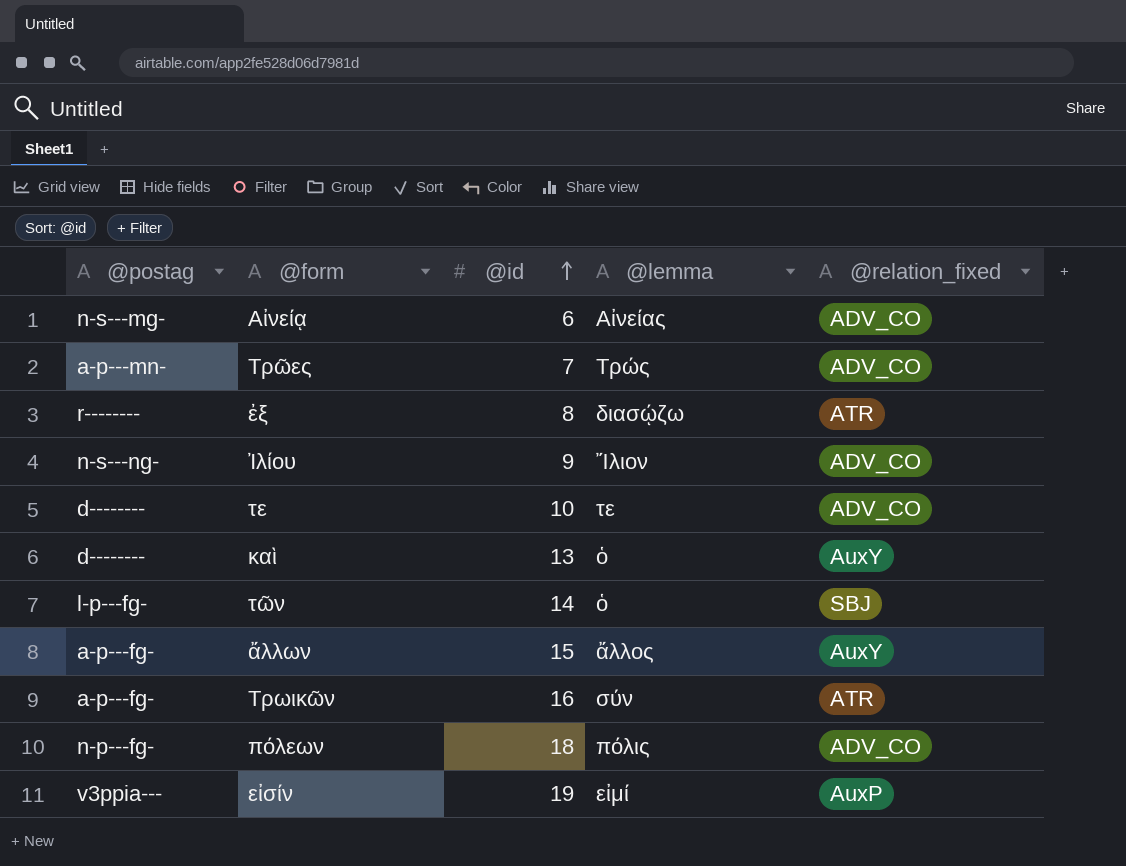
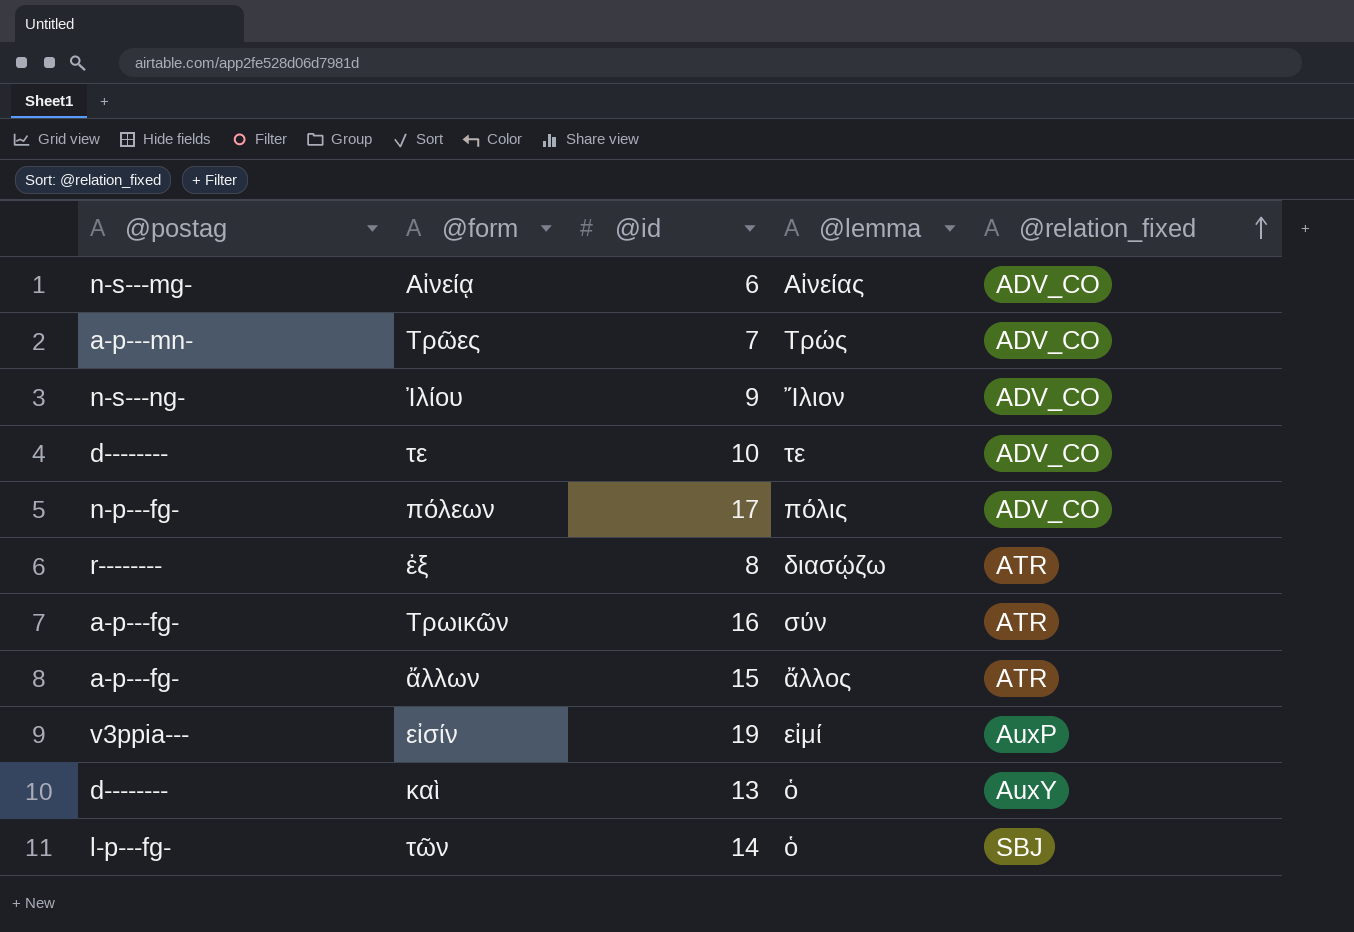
row order: @id ascending -> @relation_fixed ascending
πόλεων | @id: 18 -> 17
ἄλλων | @relation_fixed: AuxY -> ATR

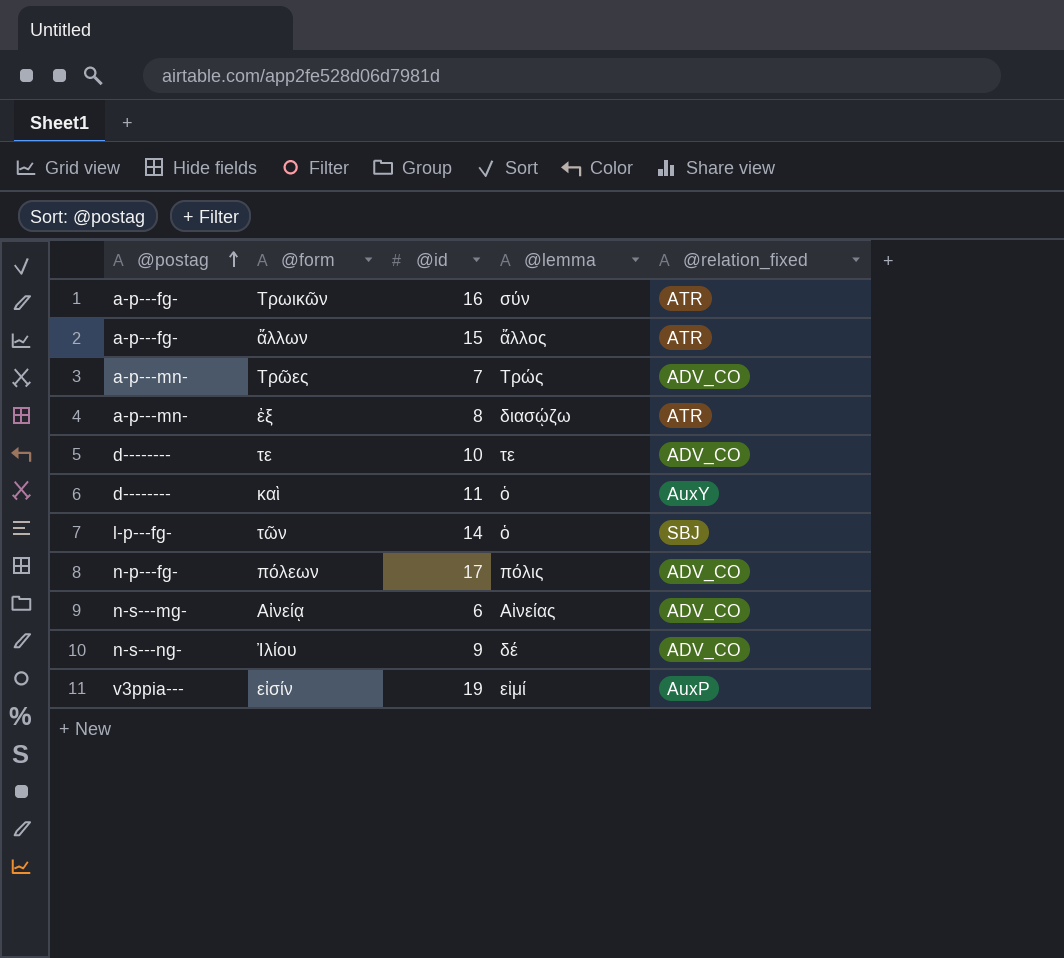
row order: @relation_fixed ascending -> @postag ascending
ἐξ | @postag: r-------- -> a-p---mn-
καὶ | @id: 13 -> 11
Ἰλίου | @lemma: Ἴλιον -> δέ

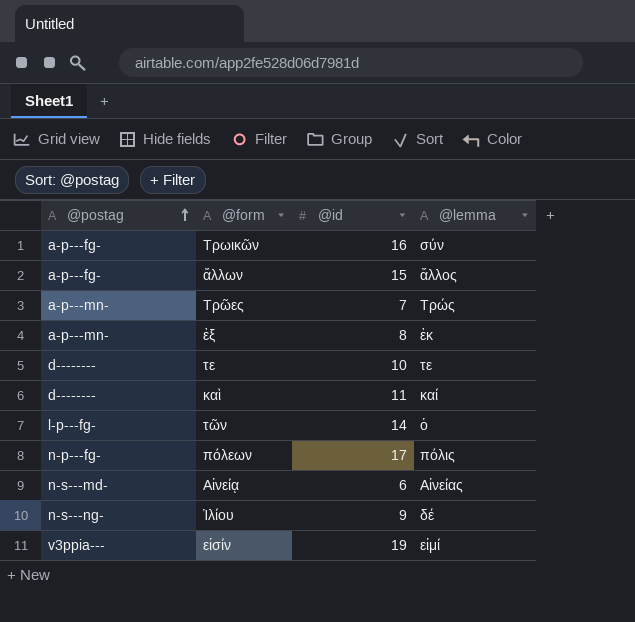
column @relation_fixed | position: 5 -> none
ἐξ | @lemma: διασῴζω -> ἐκ
καὶ | @lemma: ὁ -> καί
Αἰνείᾳ | @postag: n-s---mg- -> n-s---md-

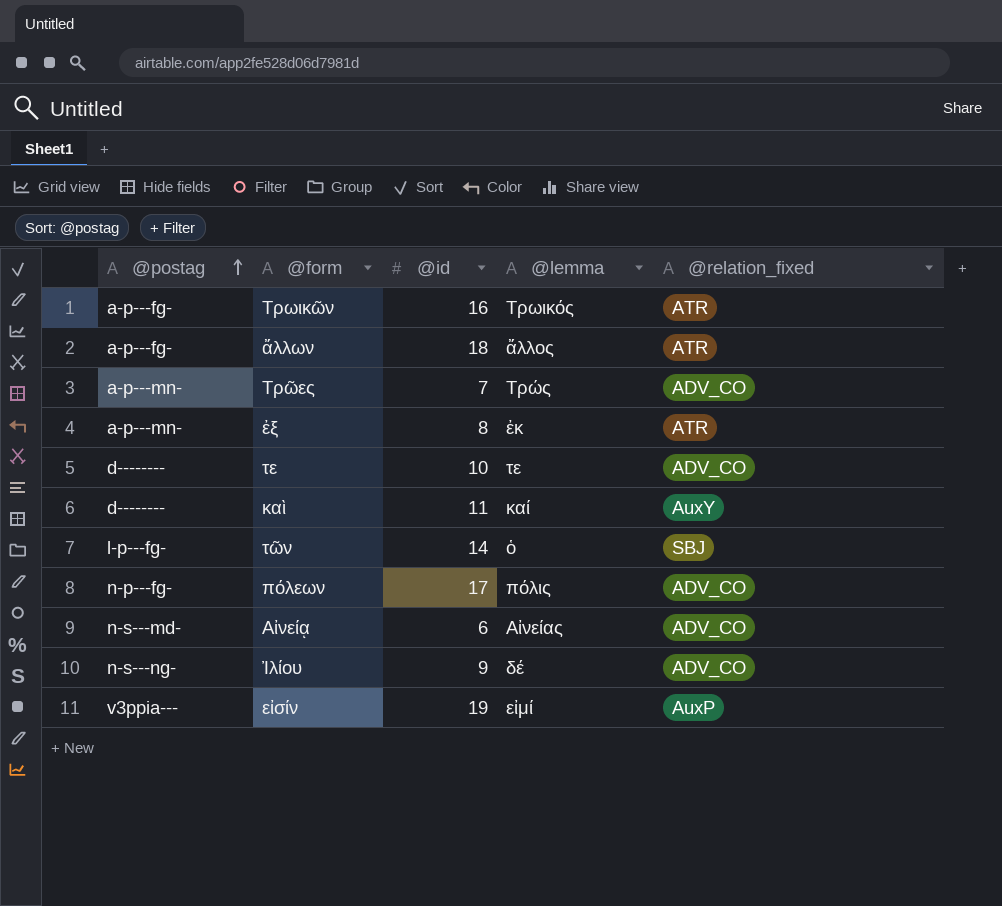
column @relation_fixed | position: none -> 5
Τρωικῶν | @lemma: σύν -> Τρωικός
ἄλλων | @id: 15 -> 18

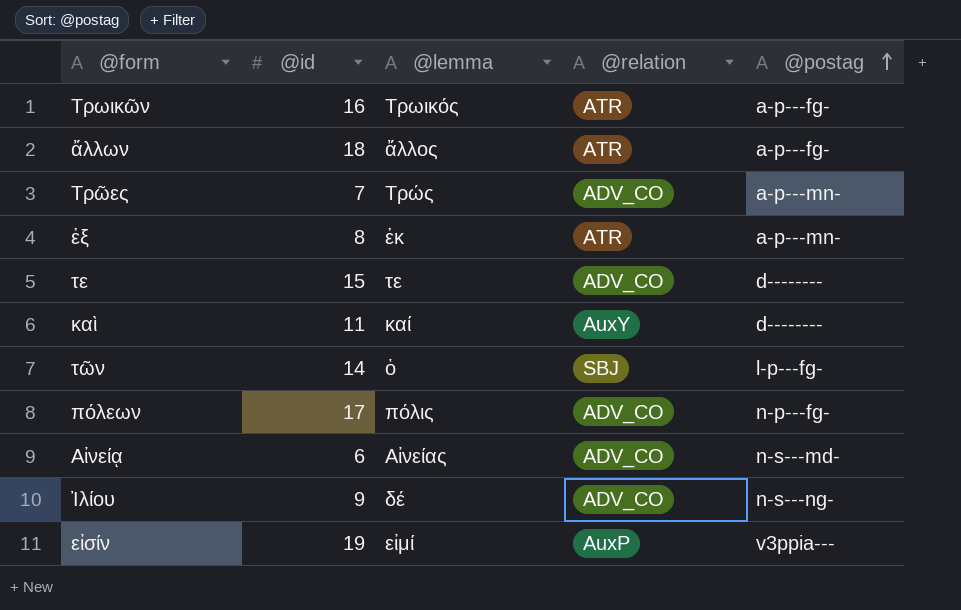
column name: @relation_fixed -> @relation
column @postag | position: 1 -> 5
τε | @id: 10 -> 15

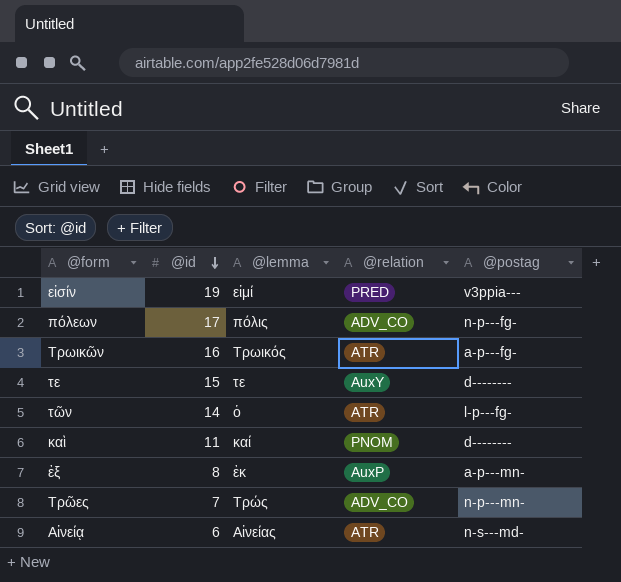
row order: @postag ascending -> @id descending
row ἄλλων: 18 | ἄλλος | ATR | a-p---fg- -> none
row Ἰλίου: 9 | δέ | ADV_CO | n-s---ng- -> none
εἰσίν | @relation: AuxP -> PRED
τε | @relation: ADV_CO -> AuxY
τῶν | @relation: SBJ -> ATR
καὶ | @relation: AuxY -> PNOM
ἐξ | @relation: ATR -> AuxP
Τρῶες | @postag: a-p---mn- -> n-p---mn-
Αἰνείᾳ | @relation: ADV_CO -> ATR

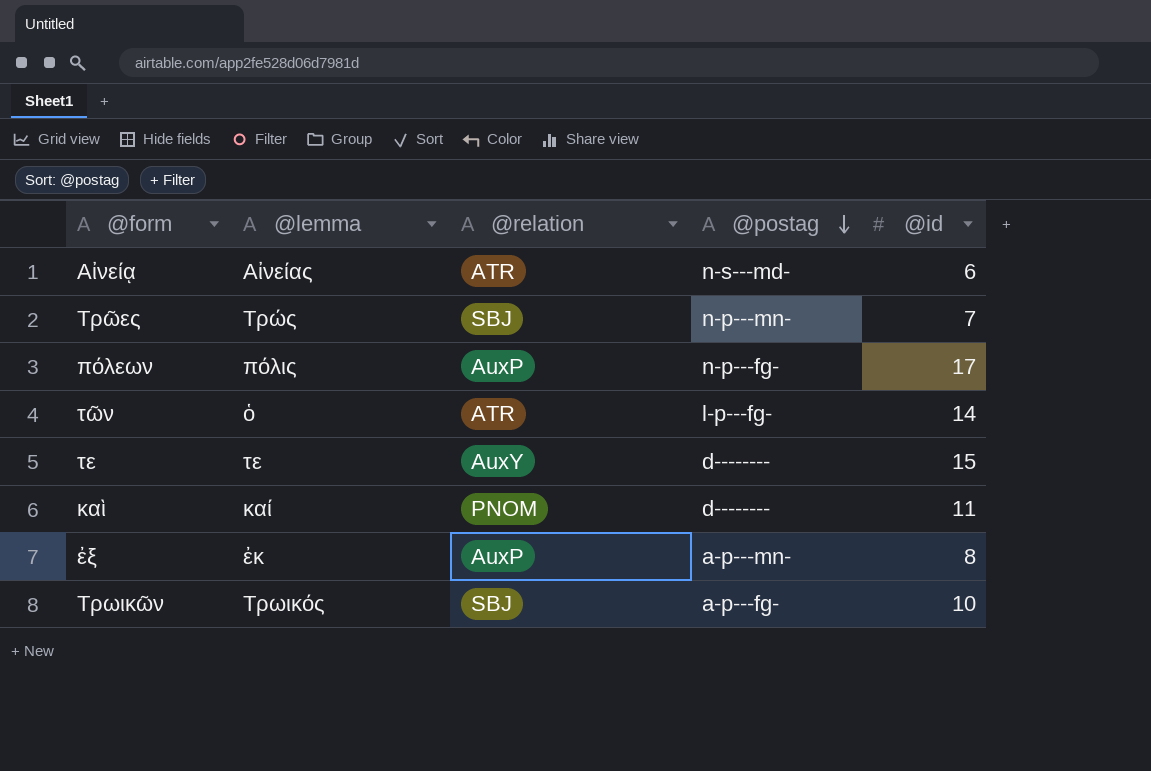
row order: @id descending -> @postag descending
column @id | position: 2 -> 5
row εἰσίν: 19 | εἰμί | PRED | v3ppia--- -> none
Τρῶες | @relation: ADV_CO -> SBJ
πόλεων | @relation: ADV_CO -> AuxP
Τρωικῶν | @relation: ATR -> SBJ
Τρωικῶν | @id: 16 -> 10

